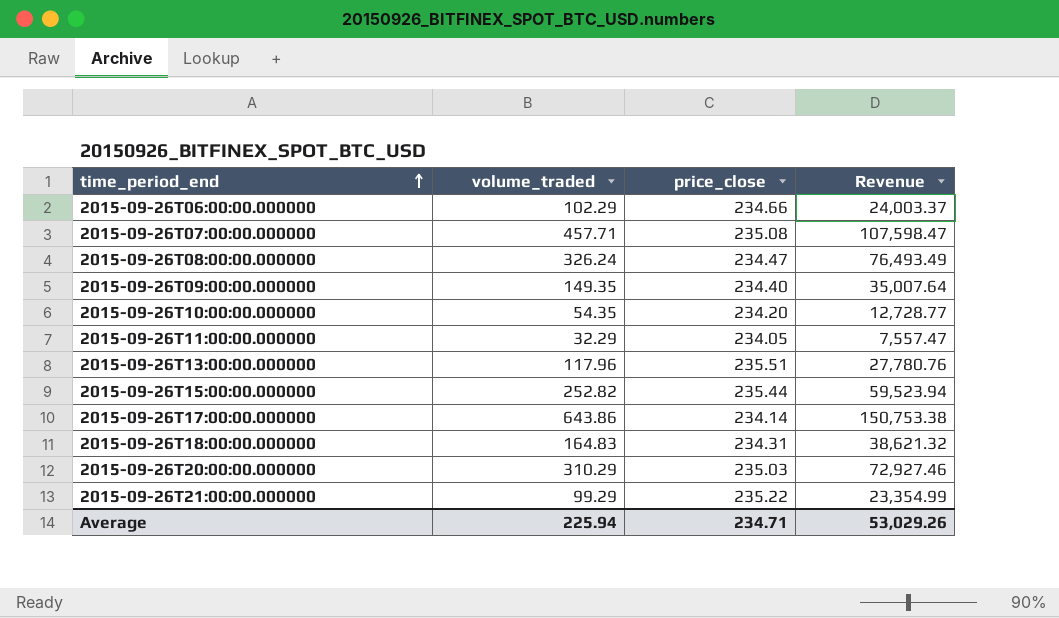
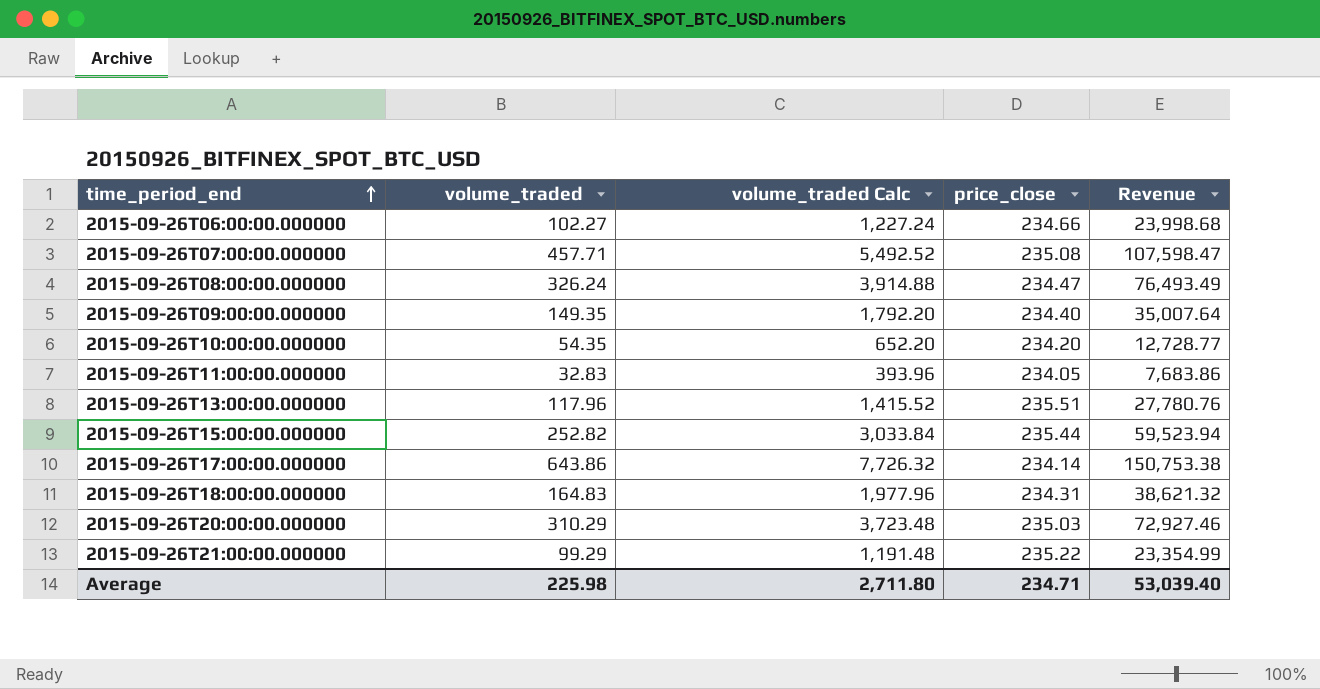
column volume_traded Calc | formula: none -> [volume_traded] * 12
2015-09-26T06:00:00.000000 | volume_traded: 102.29 -> 102.27
2015-09-26T06:00:00.000000 | Revenue: 24,003.37 -> 23,998.68
2015-09-26T11:00:00.000000 | volume_traded: 32.29 -> 32.83
2015-09-26T11:00:00.000000 | Revenue: 7,557.47 -> 7,683.86
Average | volume_traded: 225.94 -> 225.98
Average | Revenue: 53,029.26 -> 53,039.40

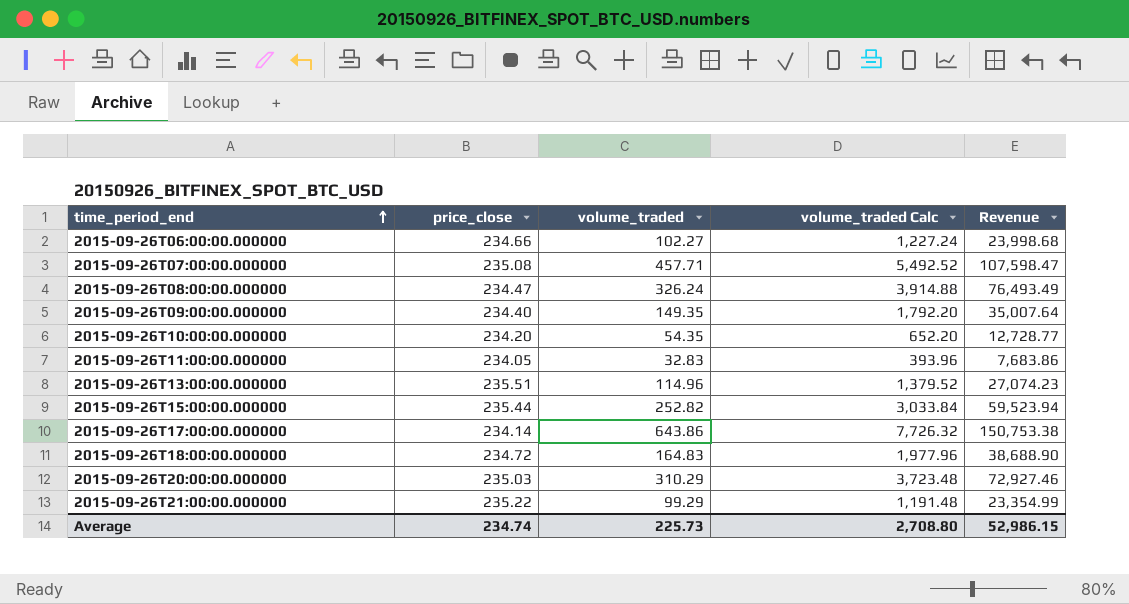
column price_close | position: 4 -> 2
2015-09-26T13:00:00.000000 | volume_traded: 117.96 -> 114.96
2015-09-26T13:00:00.000000 | volume_traded Calc: 1,415.52 -> 1,379.52
2015-09-26T13:00:00.000000 | Revenue: 27,780.76 -> 27,074.23
2015-09-26T18:00:00.000000 | price_close: 234.31 -> 234.72
2015-09-26T18:00:00.000000 | Revenue: 38,621.32 -> 38,688.90
Average | price_close: 234.71 -> 234.74
Average | volume_traded: 225.98 -> 225.73
Average | volume_traded Calc: 2,711.80 -> 2,708.80
Average | Revenue: 53,039.40 -> 52,986.15

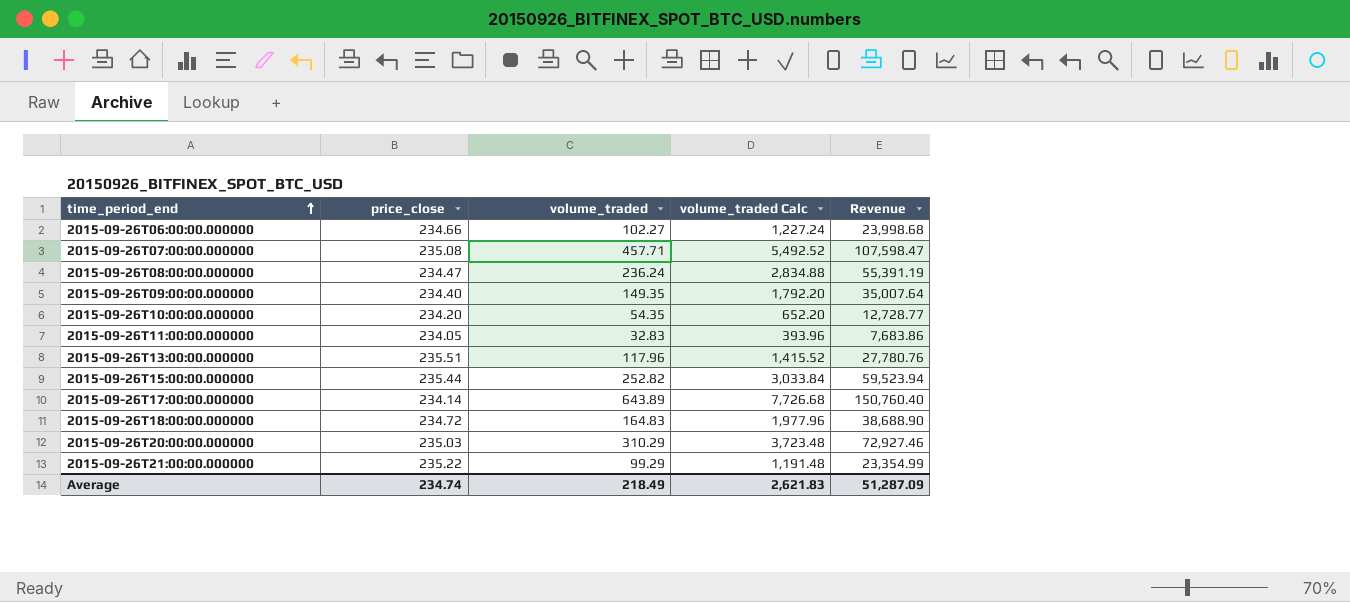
2015-09-26T08:00:00.000000 | volume_traded: 326.24 -> 236.24
2015-09-26T08:00:00.000000 | volume_traded Calc: 3,914.88 -> 2,834.88
2015-09-26T08:00:00.000000 | Revenue: 76,493.49 -> 55,391.19
2015-09-26T13:00:00.000000 | volume_traded: 114.96 -> 117.96
2015-09-26T13:00:00.000000 | volume_traded Calc: 1,379.52 -> 1,415.52
2015-09-26T13:00:00.000000 | Revenue: 27,074.23 -> 27,780.76
2015-09-26T17:00:00.000000 | volume_traded: 643.86 -> 643.89
2015-09-26T17:00:00.000000 | volume_traded Calc: 7,726.32 -> 7,726.68
2015-09-26T17:00:00.000000 | Revenue: 150,753.38 -> 150,760.40
Average | volume_traded: 225.73 -> 218.49
Average | volume_traded Calc: 2,708.80 -> 2,621.83
Average | Revenue: 52,986.15 -> 51,287.09

